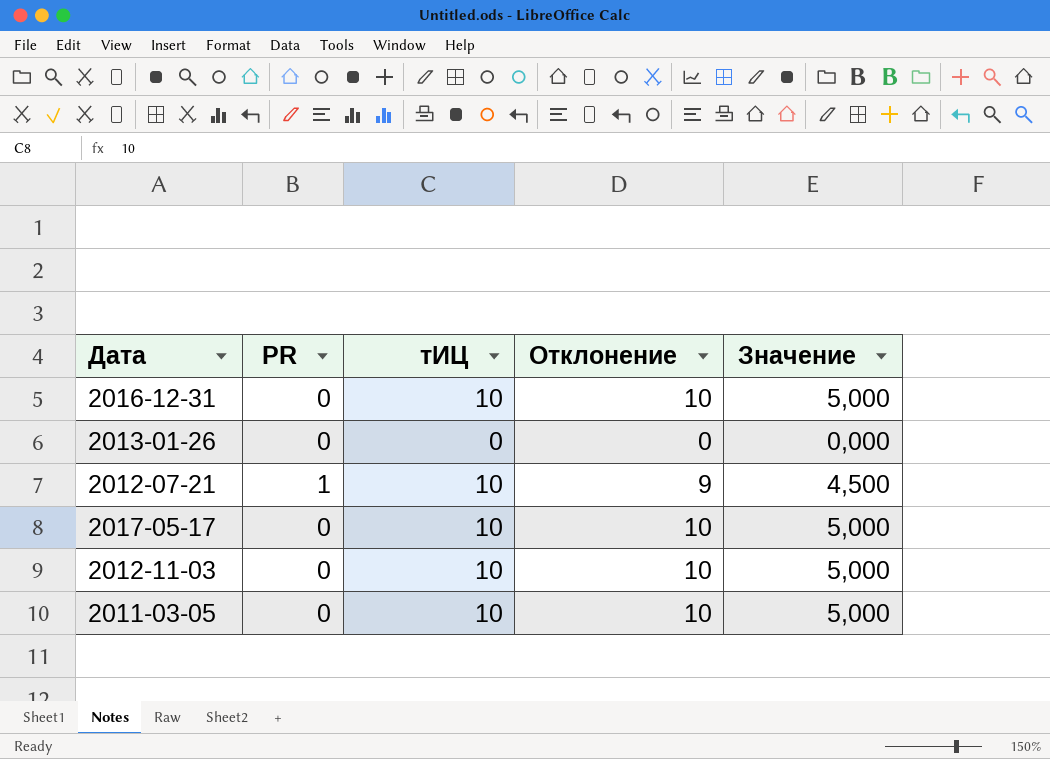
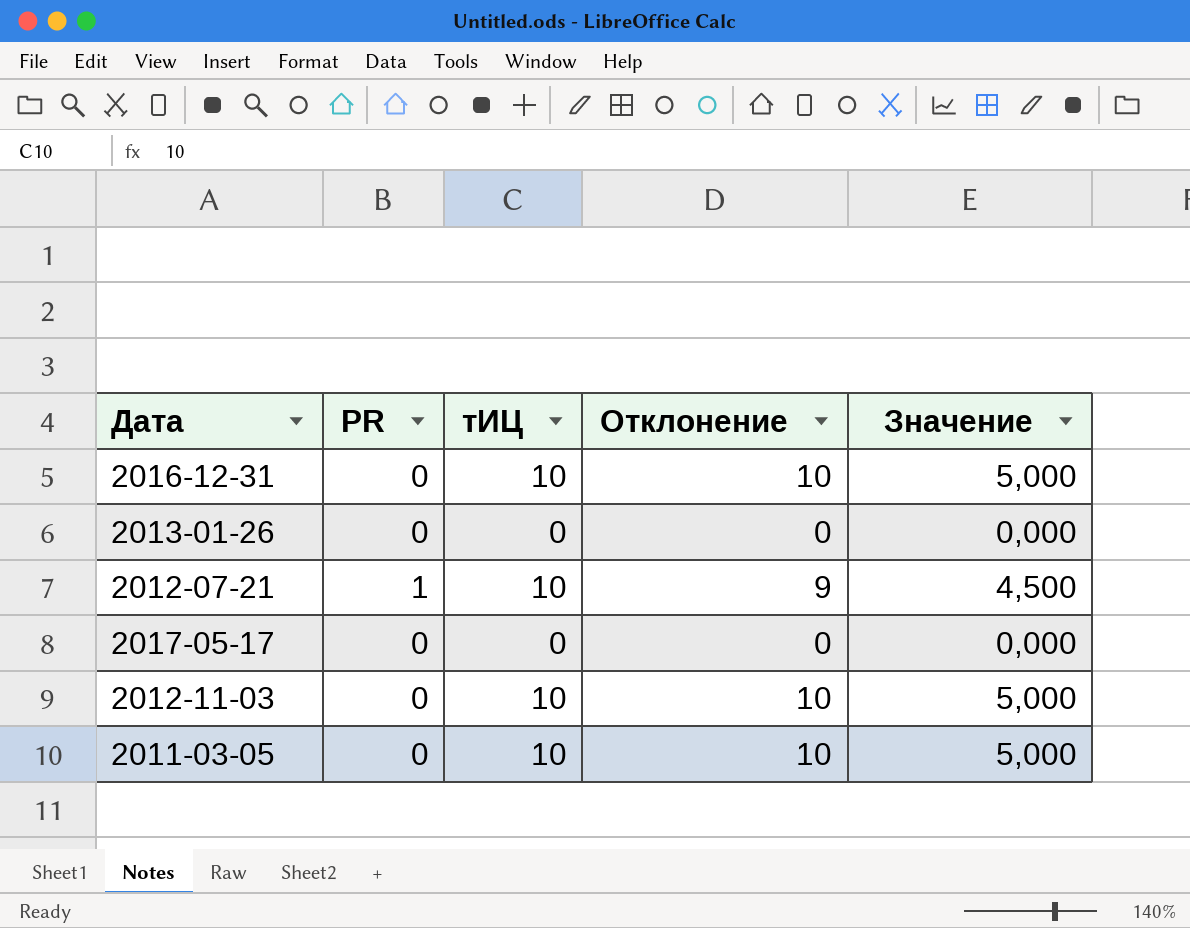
2017-05-17 | тИЦ: 10 -> 0
2017-05-17 | Отклонение: 10 -> 0
2017-05-17 | Значение: 5,000 -> 0,000

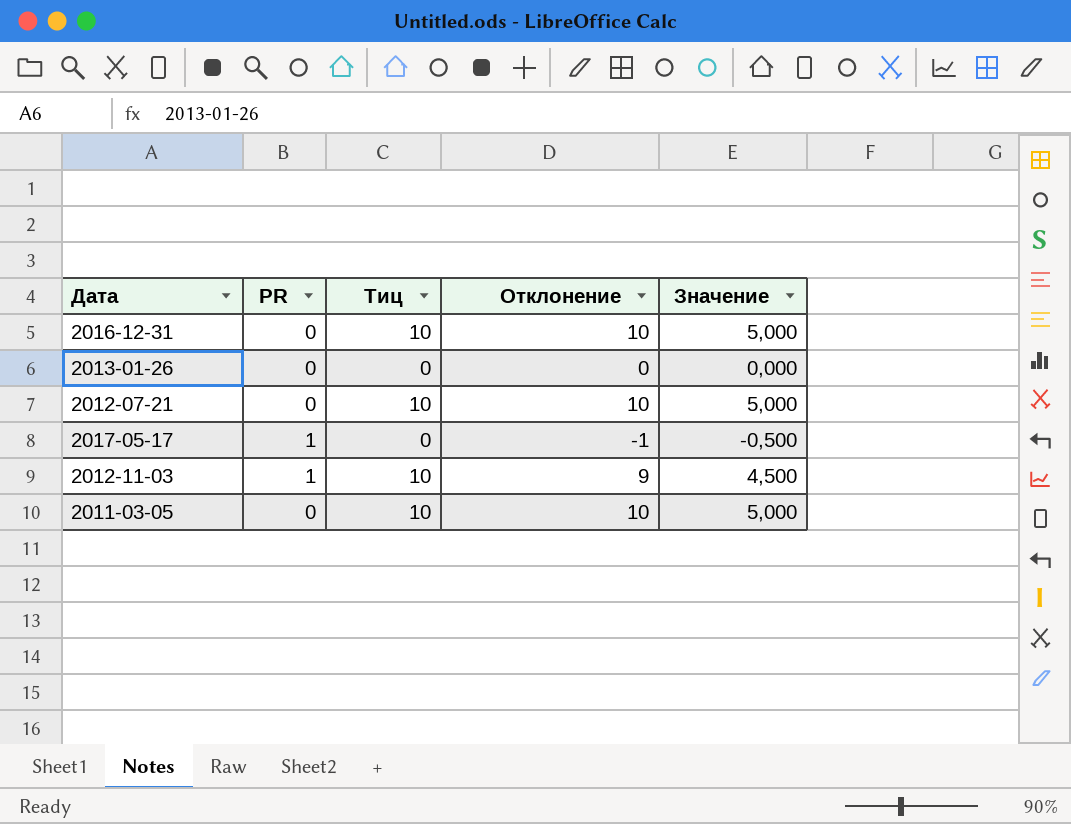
column name: тИЦ -> Тиц
2012-07-21 | PR: 1 -> 0
2012-07-21 | Отклонение: 9 -> 10
2012-07-21 | Значение: 4,500 -> 5,000
2017-05-17 | PR: 0 -> 1
2017-05-17 | Отклонение: 0 -> -1
2017-05-17 | Значение: 0,000 -> -0,500
2012-11-03 | PR: 0 -> 1
2012-11-03 | Отклонение: 10 -> 9
2012-11-03 | Значение: 5,000 -> 4,500

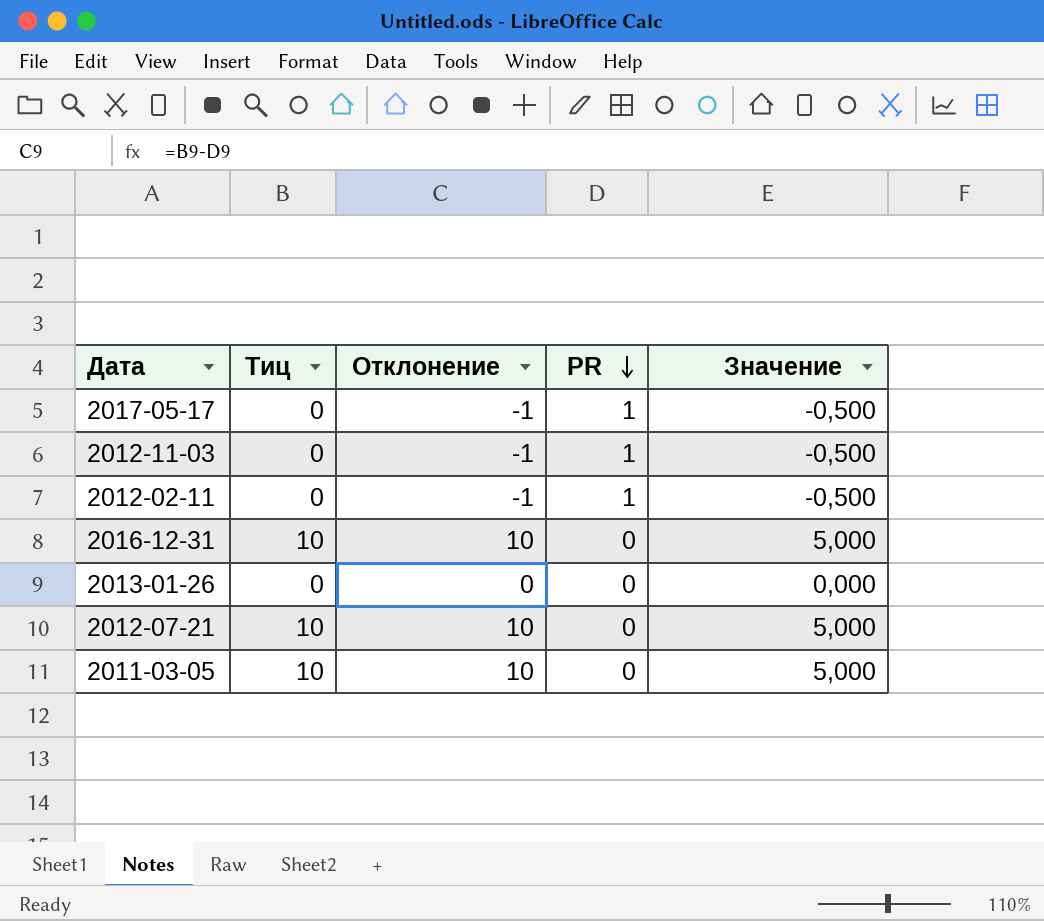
row order: none -> PR descending
column PR | position: 2 -> 4
2012-11-03 | Тиц: 10 -> 0
2012-11-03 | Отклонение: 9 -> -1
2012-11-03 | Значение: 4,500 -> -0,500
row 2012-02-11: none -> 0 | -1 | 1 | -0,500

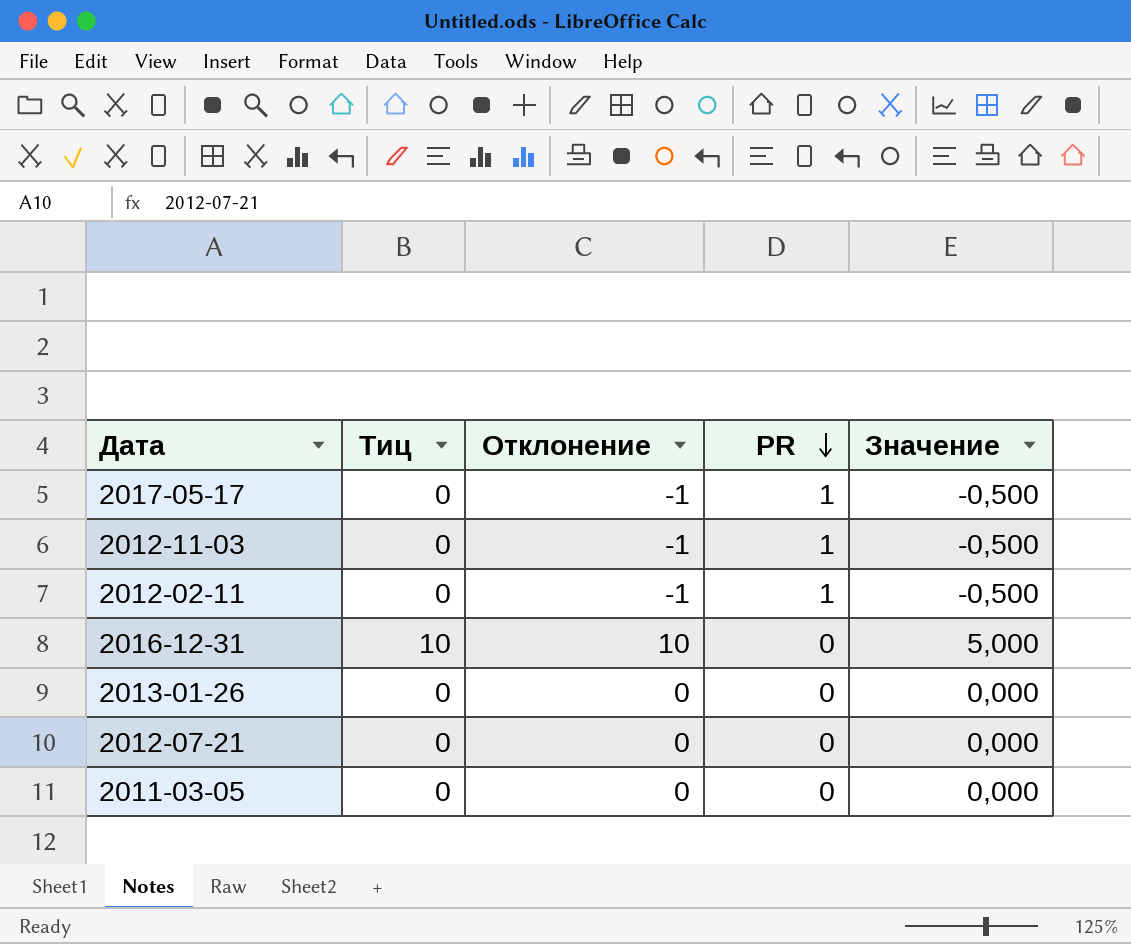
2012-07-21 | Тиц: 10 -> 0
2012-07-21 | Отклонение: 10 -> 0
2012-07-21 | Значение: 5,000 -> 0,000
2011-03-05 | Тиц: 10 -> 0
2011-03-05 | Отклонение: 10 -> 0
2011-03-05 | Значение: 5,000 -> 0,000

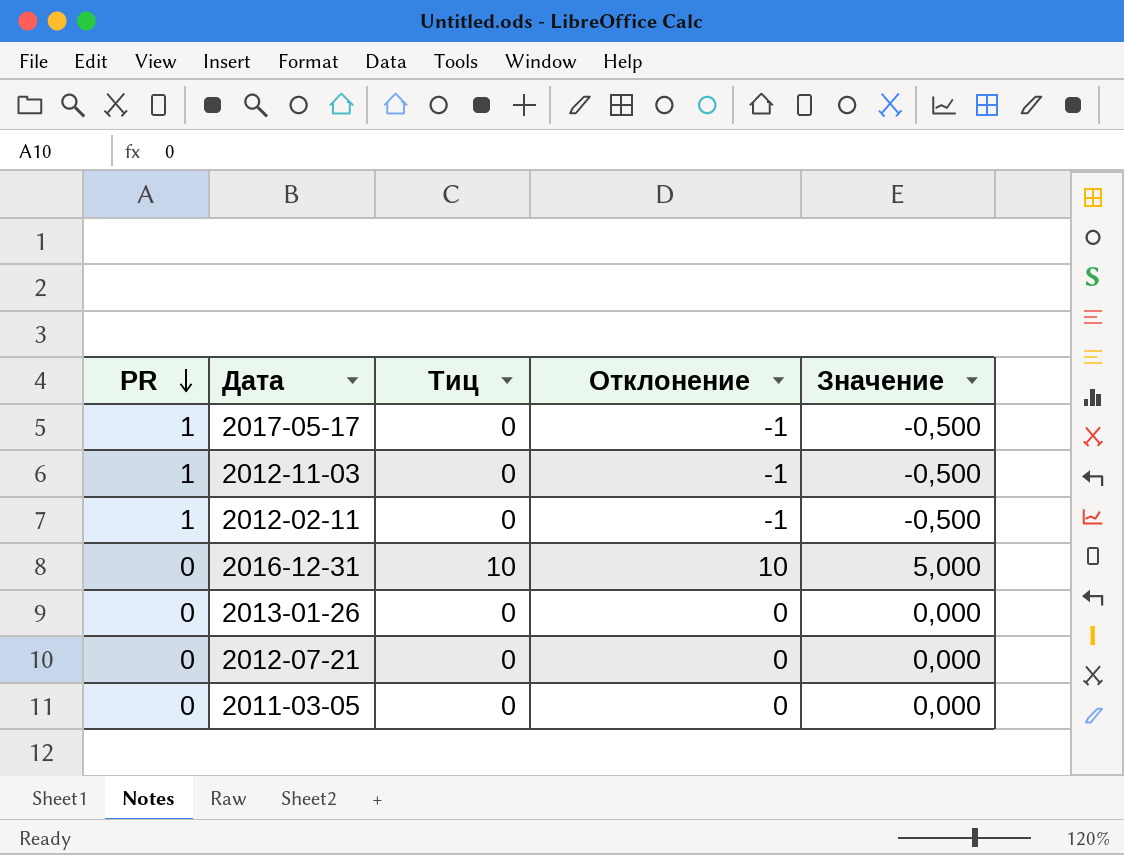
column PR | position: 4 -> 1

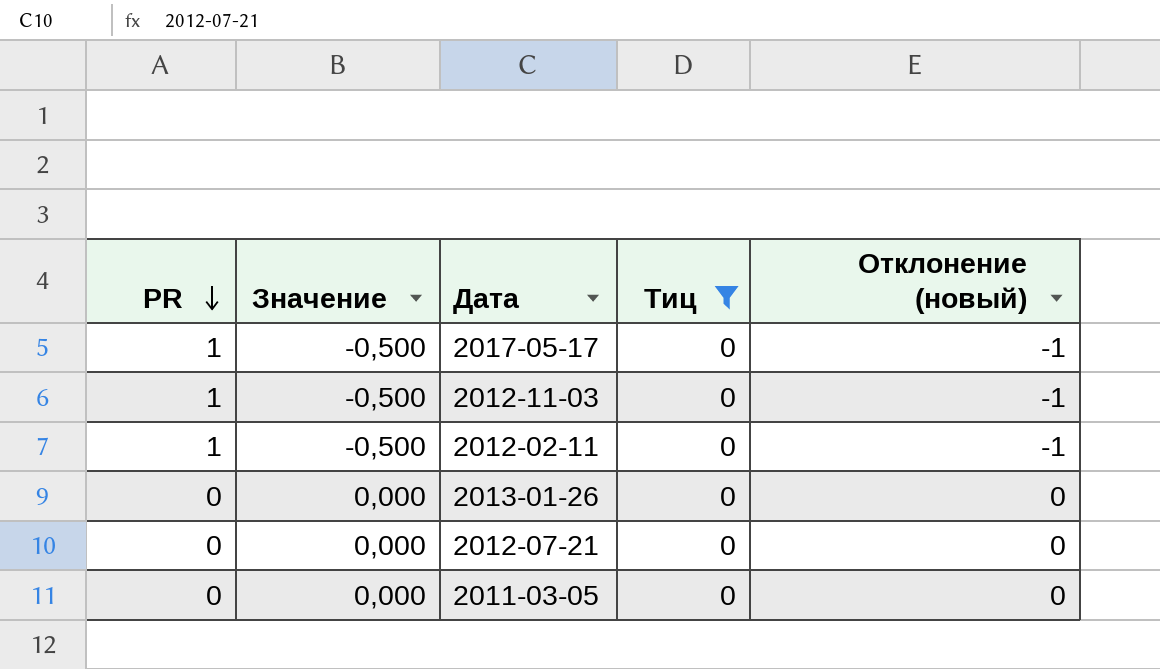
filter: none -> Тиц = 0
column Значение | position: 5 -> 2
column name: Отклонение -> Отклонение (новый)

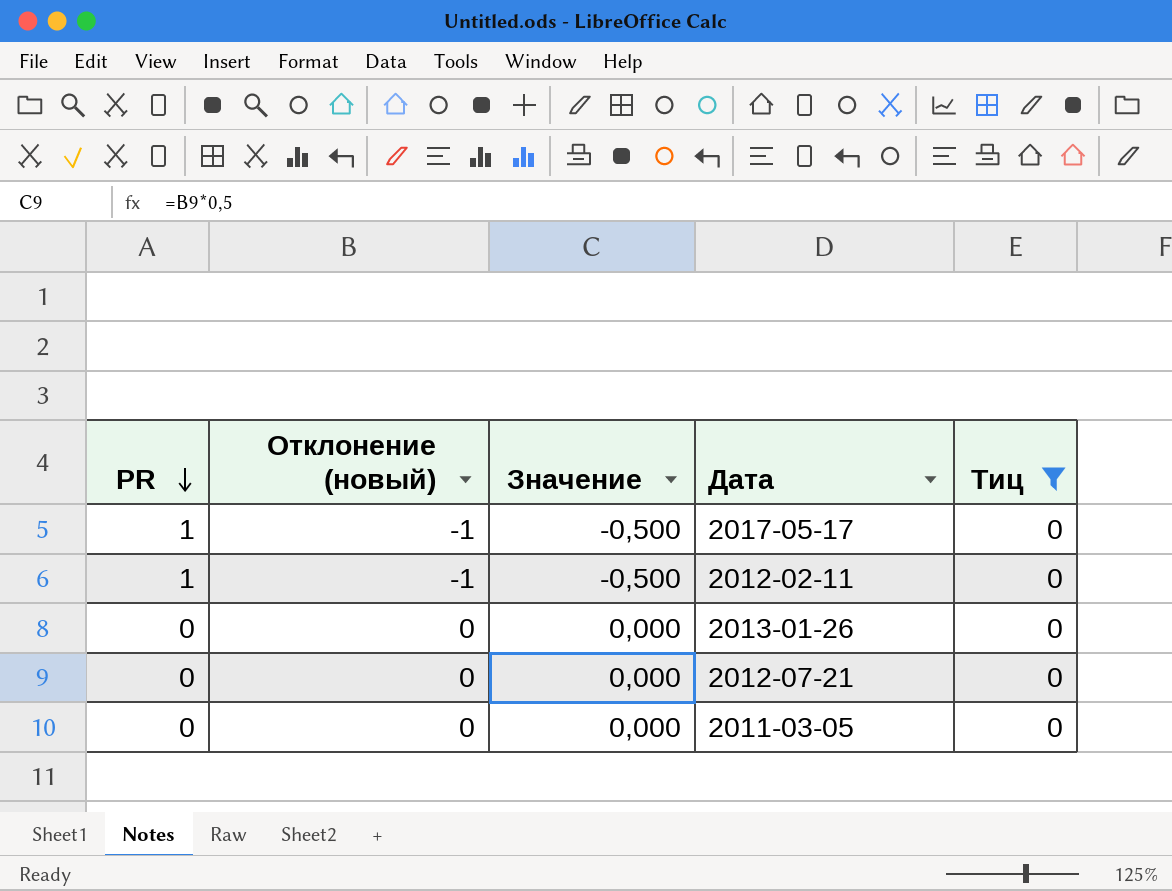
column Отклонение (новый) | position: 5 -> 2
row 2012-11-03: 1 | -0,500 | 0 | -1 -> none

